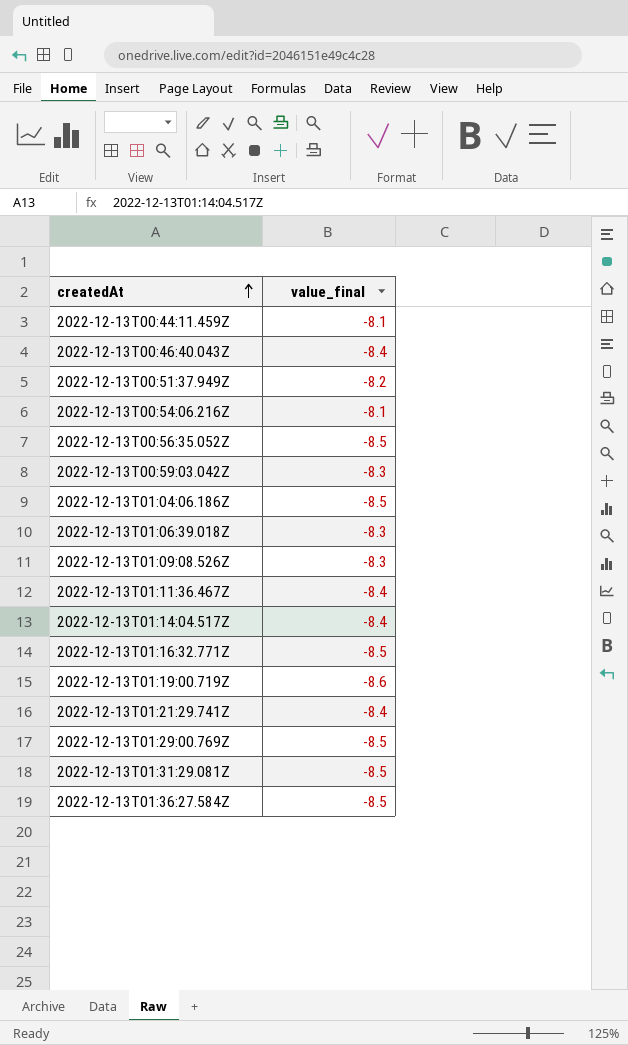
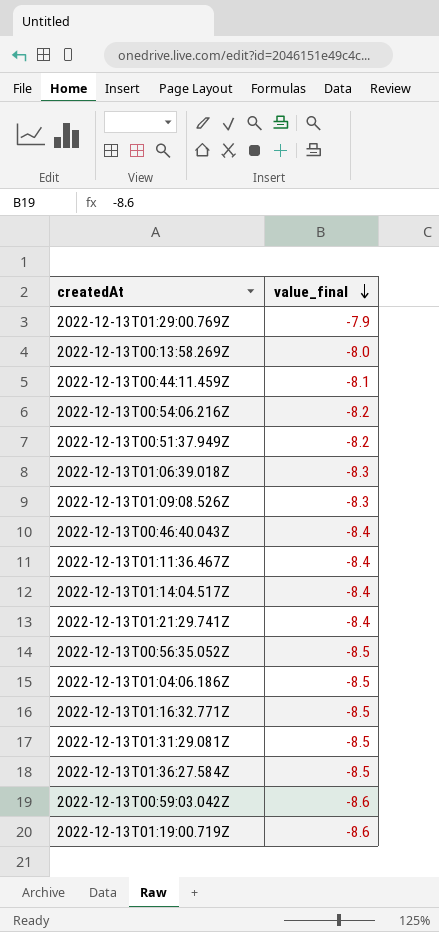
row order: createdAt ascending -> value_final descending
2022-12-13T01:29:00.769Z | value_final: -8.5 -> -7.9
row 2022-12-13T00:13:58.269Z: none -> -8.0
2022-12-13T00:54:06.216Z | value_final: -8.1 -> -8.2
2022-12-13T00:59:03.042Z | value_final: -8.3 -> -8.6

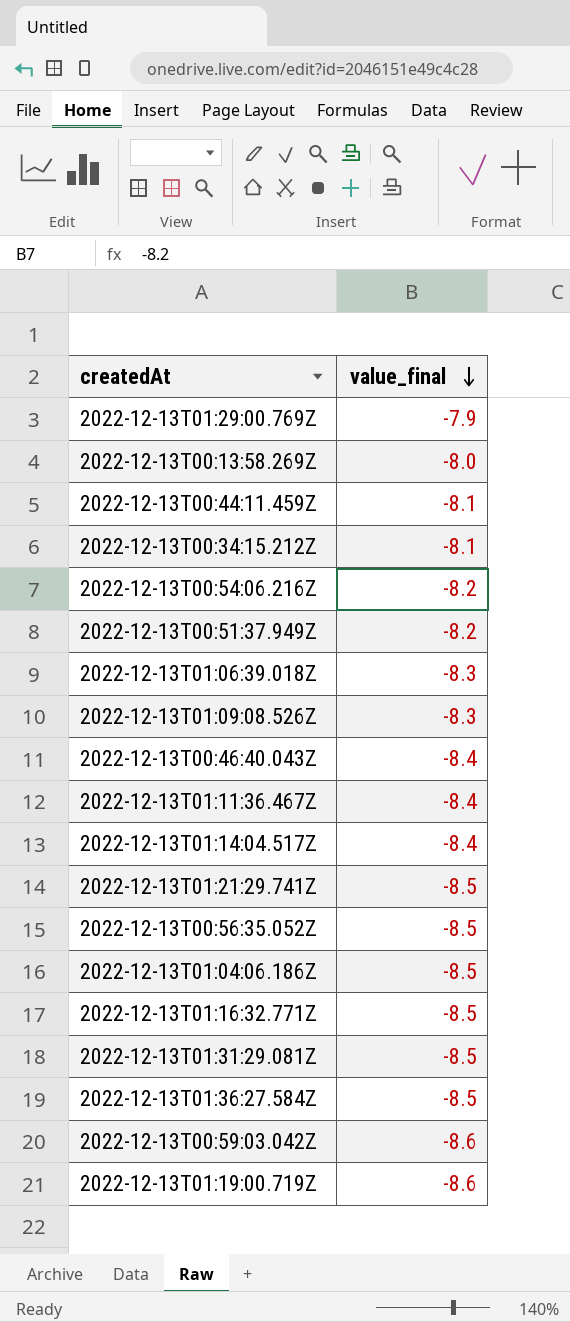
row 2022-12-13T00:34:15.212Z: none -> -8.1
2022-12-13T01:21:29.741Z | value_final: -8.4 -> -8.5

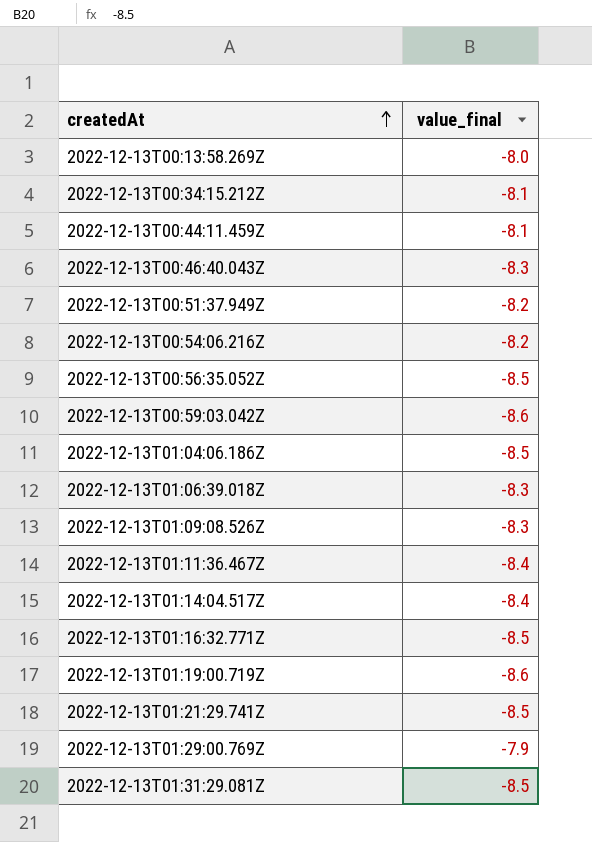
row order: value_final descending -> createdAt ascending
row 2022-12-13T01:36:27.584Z: -8.5 -> none
2022-12-13T00:46:40.043Z | value_final: -8.4 -> -8.3

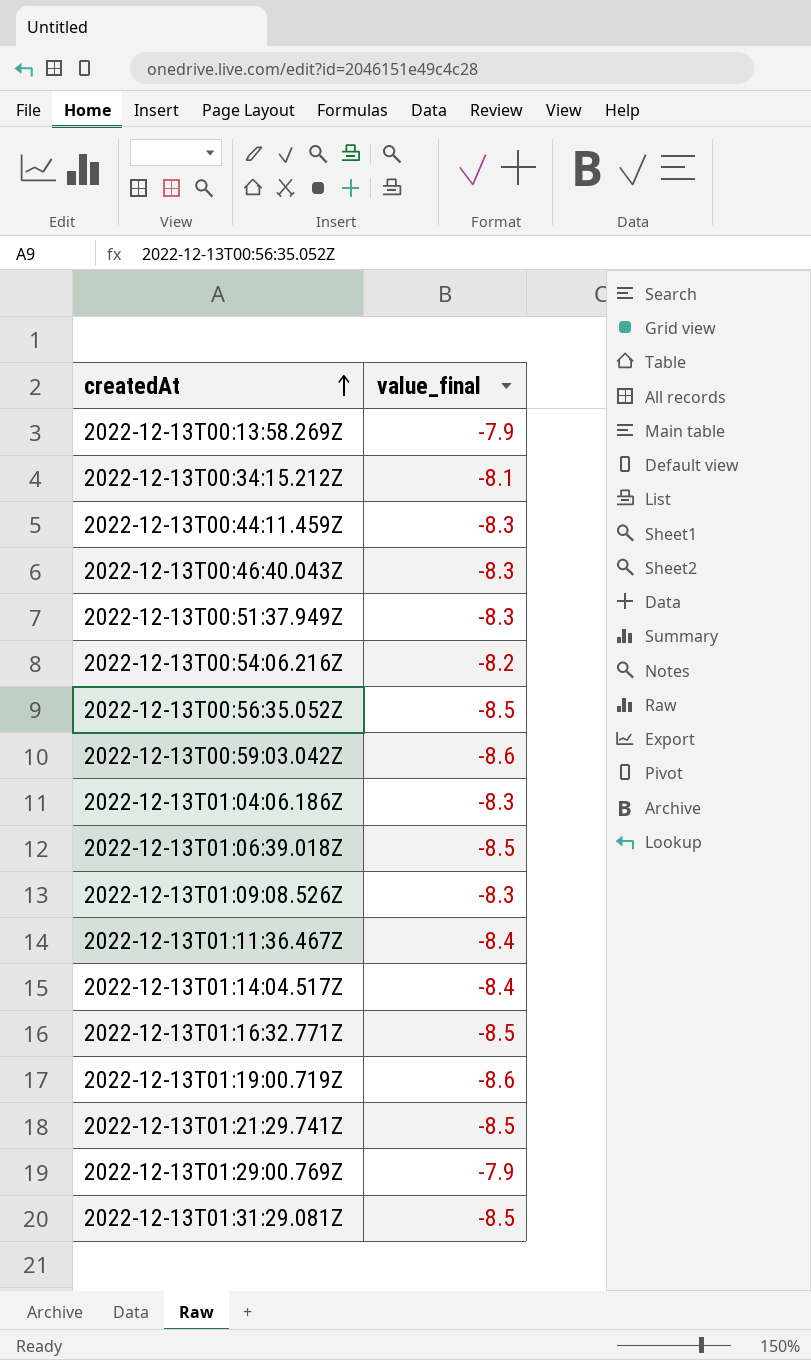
2022-12-13T00:13:58.269Z | value_final: -8.0 -> -7.9
2022-12-13T00:44:11.459Z | value_final: -8.1 -> -8.3
2022-12-13T00:51:37.949Z | value_final: -8.2 -> -8.3
2022-12-13T01:04:06.186Z | value_final: -8.5 -> -8.3
2022-12-13T01:06:39.018Z | value_final: -8.3 -> -8.5

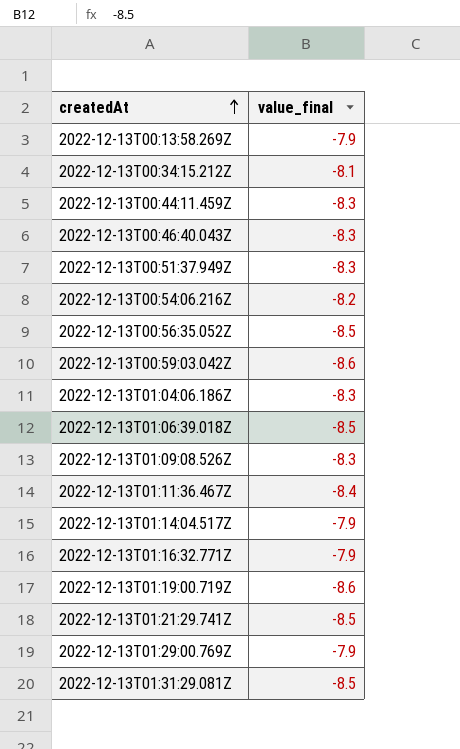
2022-12-13T01:14:04.517Z | value_final: -8.4 -> -7.9
2022-12-13T01:16:32.771Z | value_final: -8.5 -> -7.9

